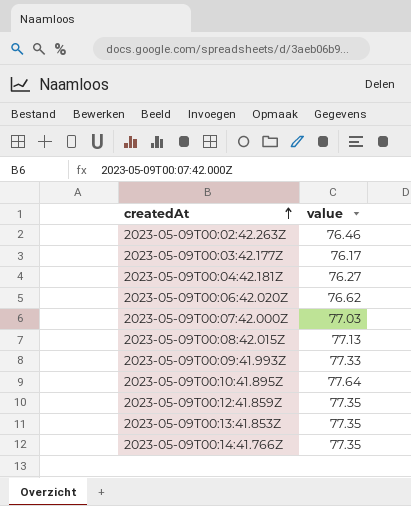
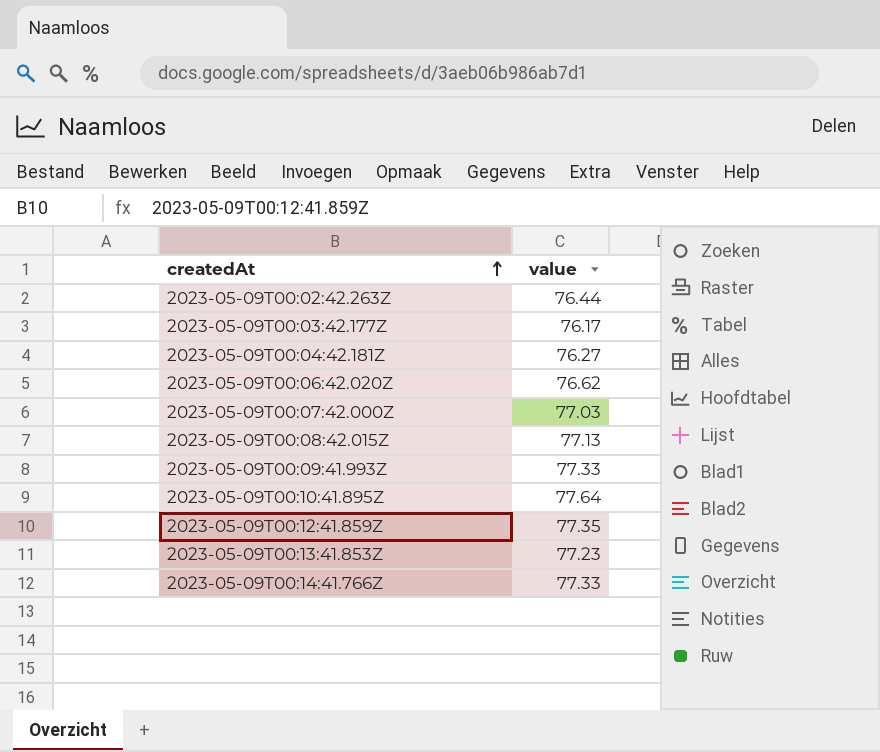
2023-05-09T00:02:42.263Z | value: 76.46 -> 76.44
2023-05-09T00:13:41.853Z | value: 77.35 -> 77.23
2023-05-09T00:14:41.766Z | value: 77.35 -> 77.33

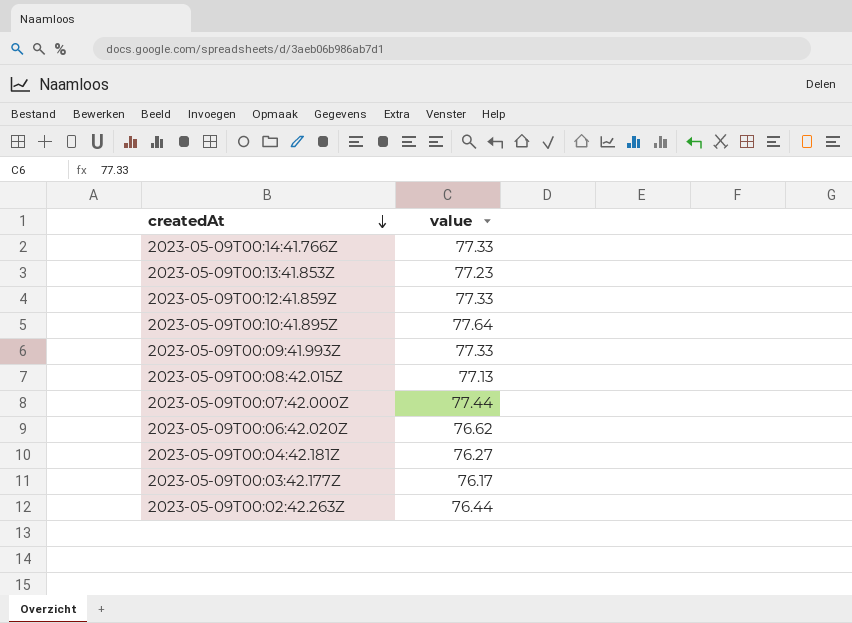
row order: createdAt ascending -> createdAt descending
2023-05-09T00:12:41.859Z | value: 77.35 -> 77.33
2023-05-09T00:07:42.000Z | value: 77.03 -> 77.44

